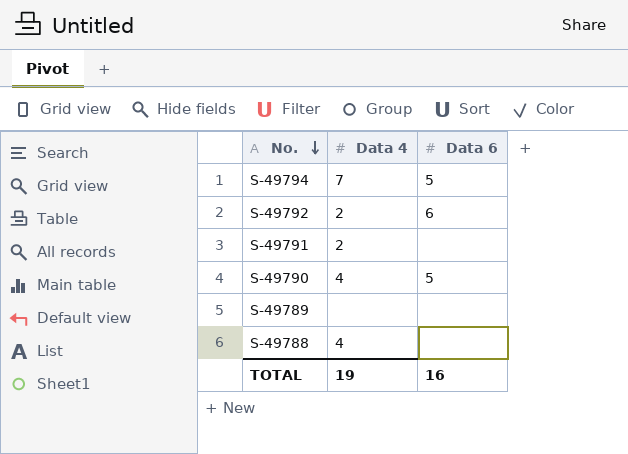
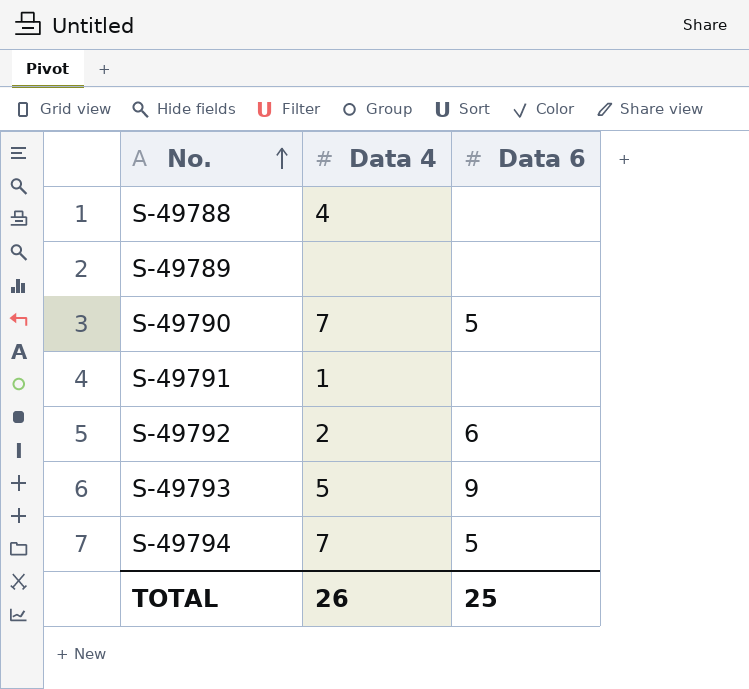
row order: No. descending -> No. ascending
S-49790 | Data 4: 4 -> 7
S-49791 | Data 4: 2 -> 1
row S-49793: none -> 5 | 9
TOTAL | Data 4: 19 -> 26
TOTAL | Data 6: 16 -> 25

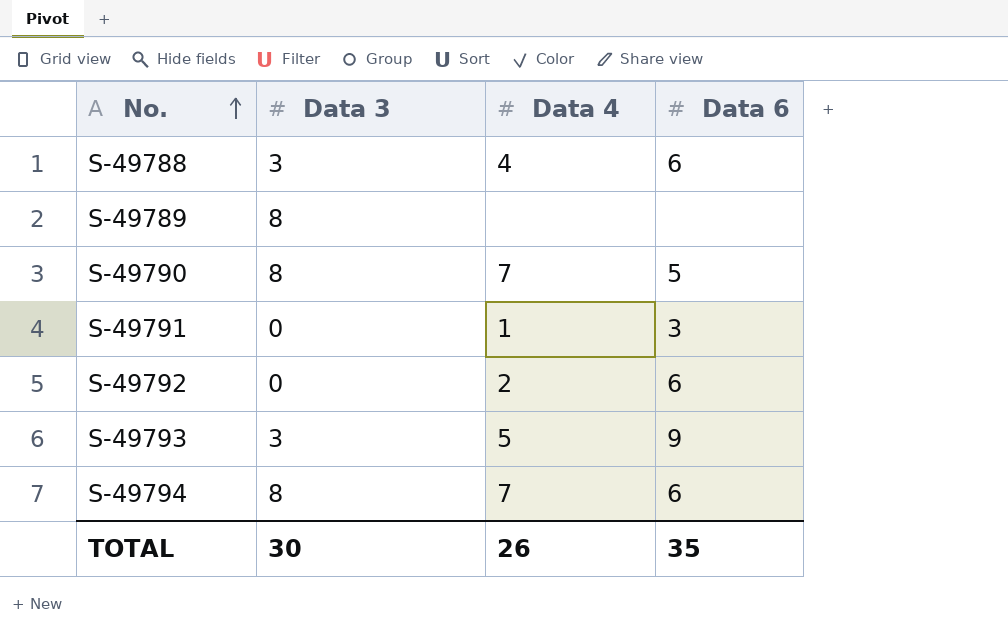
column Data 3 | position: none -> 2
S-49788 | Data 6: none -> 6
S-49791 | Data 6: none -> 3
S-49794 | Data 6: 5 -> 6
TOTAL | Data 6: 25 -> 35

